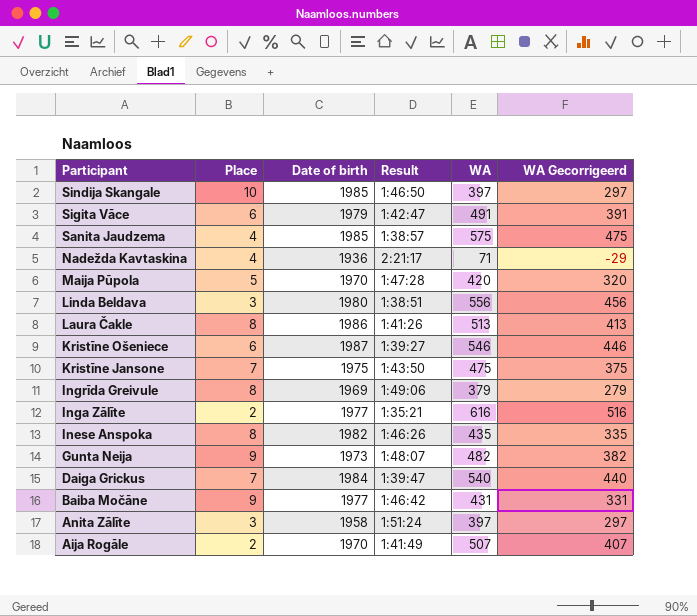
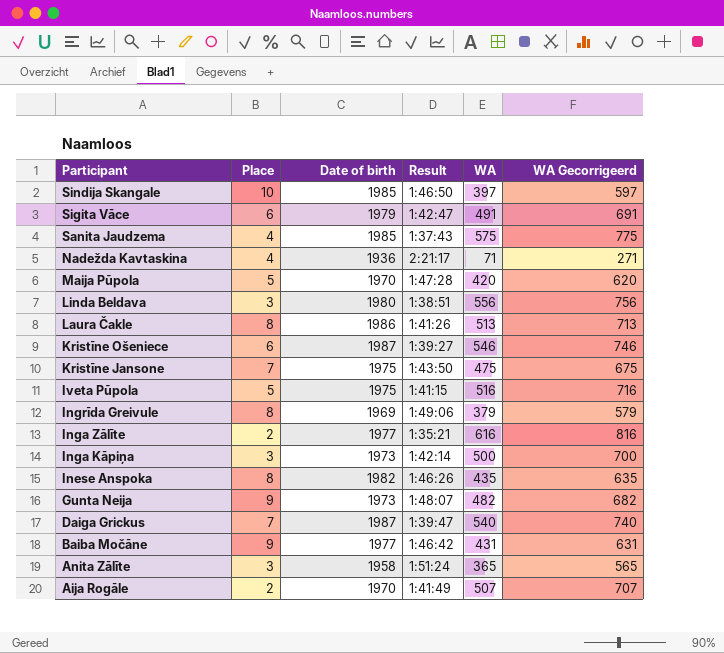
column WA Gecorrigeerd | formula: [WA] - 100 -> [WA] + 200
Sanita Jaudzema | Result: 1:38:57 -> 1:37:43
row Iveta Pūpola: none -> 5 | 1975 | 1:41:15 | 516 | 716
row Inga Kāpiņa: none -> 3 | 1973 | 1:42:14 | 500 | 700
Daiga Grickus | Date of birth: 1984 -> 1987
Anita Zālīte | WA: 397 -> 365

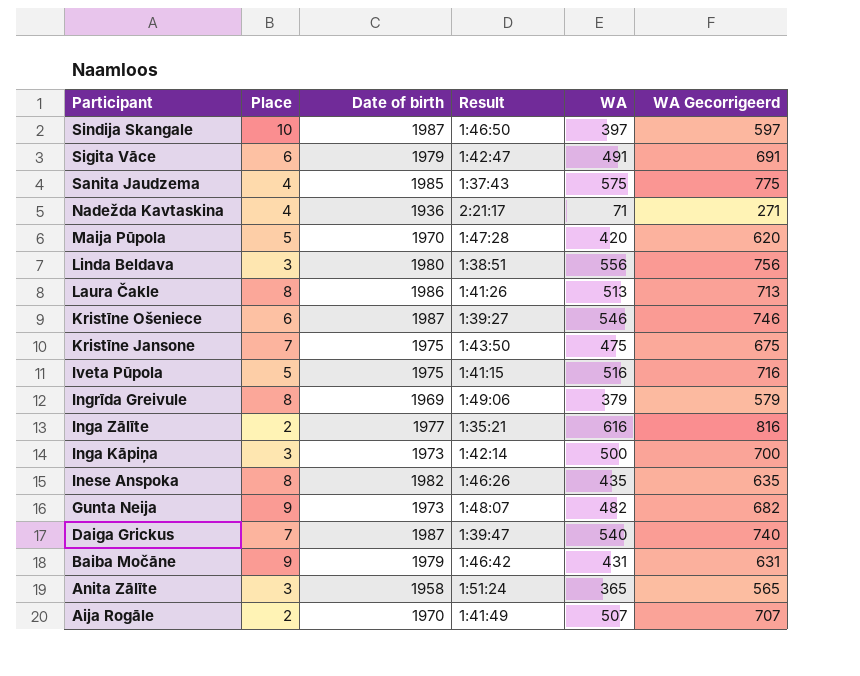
Sindija Skangale | Date of birth: 1985 -> 1987
Baiba Močāne | Date of birth: 1977 -> 1979

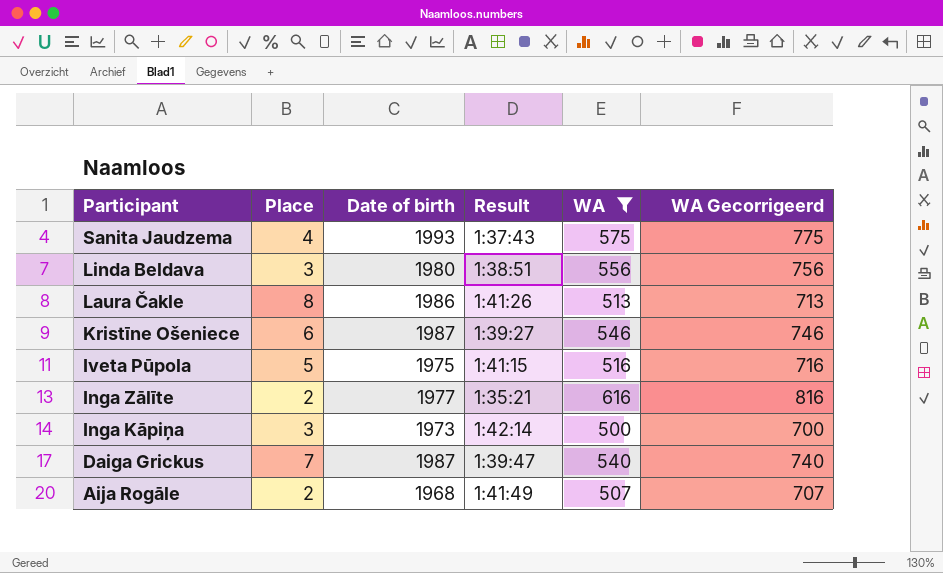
filter: none -> WA >= 500
Sanita Jaudzema | Date of birth: 1985 -> 1993
Aija Rogāle | Date of birth: 1970 -> 1968

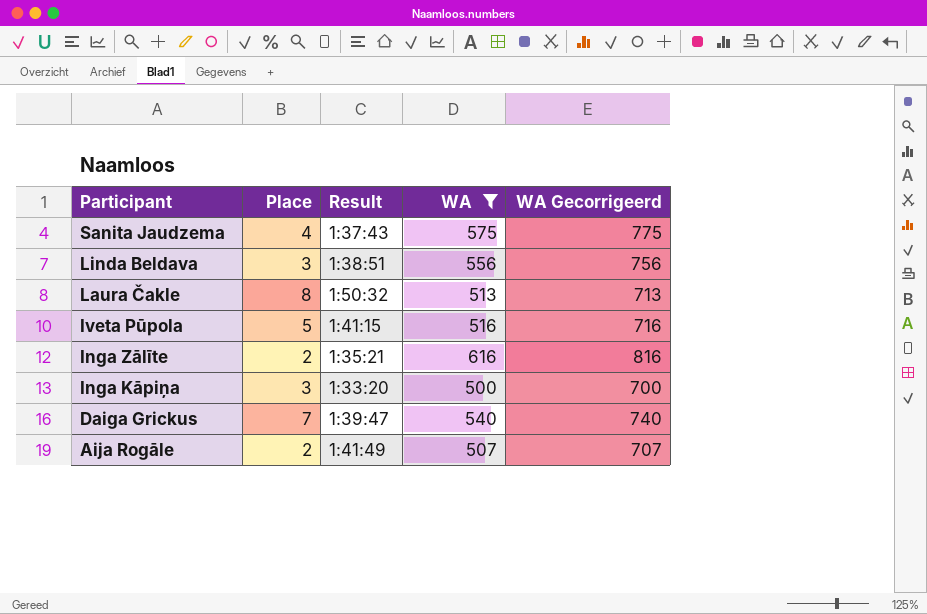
column Date of birth | position: 3 -> none
row Kristīne Ošeniece: 6 | 1987 | 1:39:27 | 546 | 746 -> none
Laura Čakle | Result: 1:41:26 -> 1:50:32
Inga Kāpiņa | Result: 1:42:14 -> 1:33:20

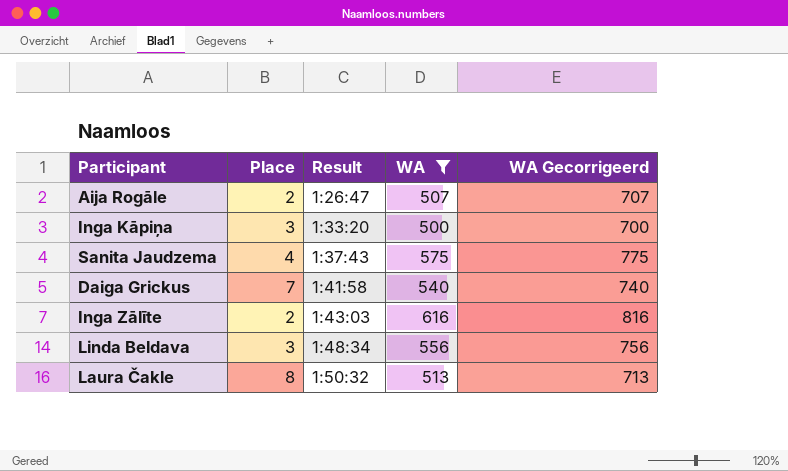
row order: Participant descending -> Result ascending
row Iveta Pūpola: 5 | 1:41:15 | 516 | 716 -> none
Aija Rogāle | Result: 1:41:49 -> 1:26:47
Daiga Grickus | Result: 1:39:47 -> 1:41:58
Inga Zālīte | Result: 1:35:21 -> 1:43:03
Linda Beldava | Result: 1:38:51 -> 1:48:34

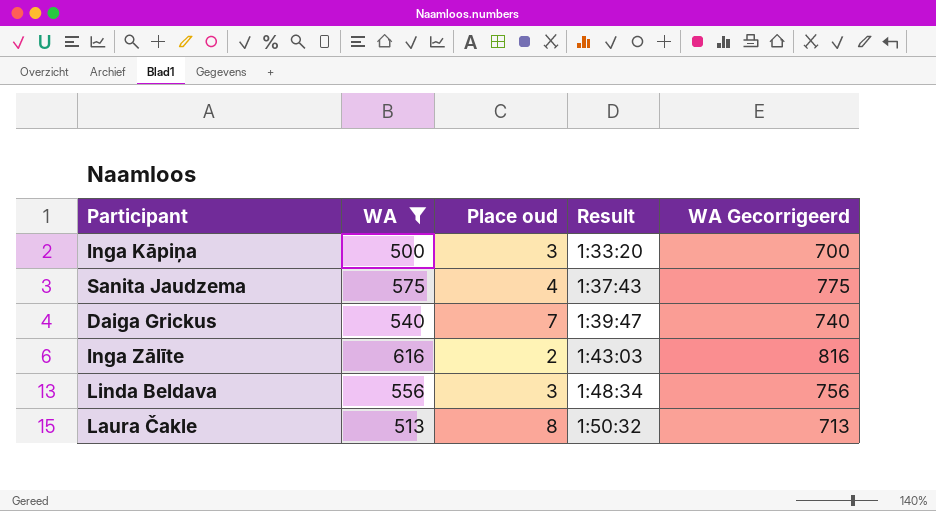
column WA | position: 4 -> 2
column name: Place -> Place oud
row Aija Rogāle: 2 | 1:26:47 | 507 | 707 -> none
Daiga Grickus | Result: 1:41:58 -> 1:39:47

